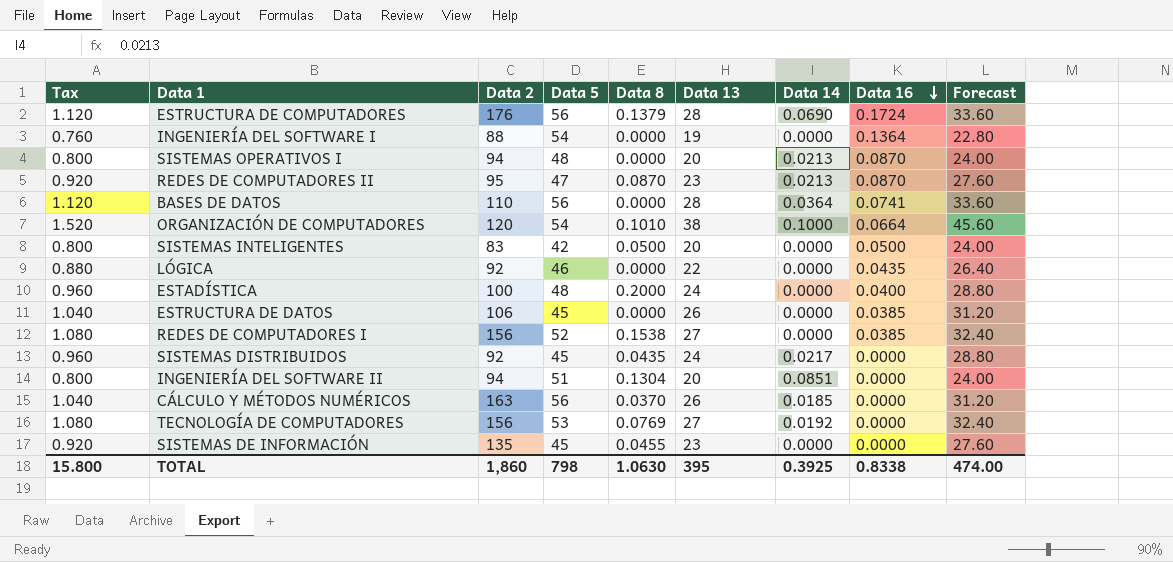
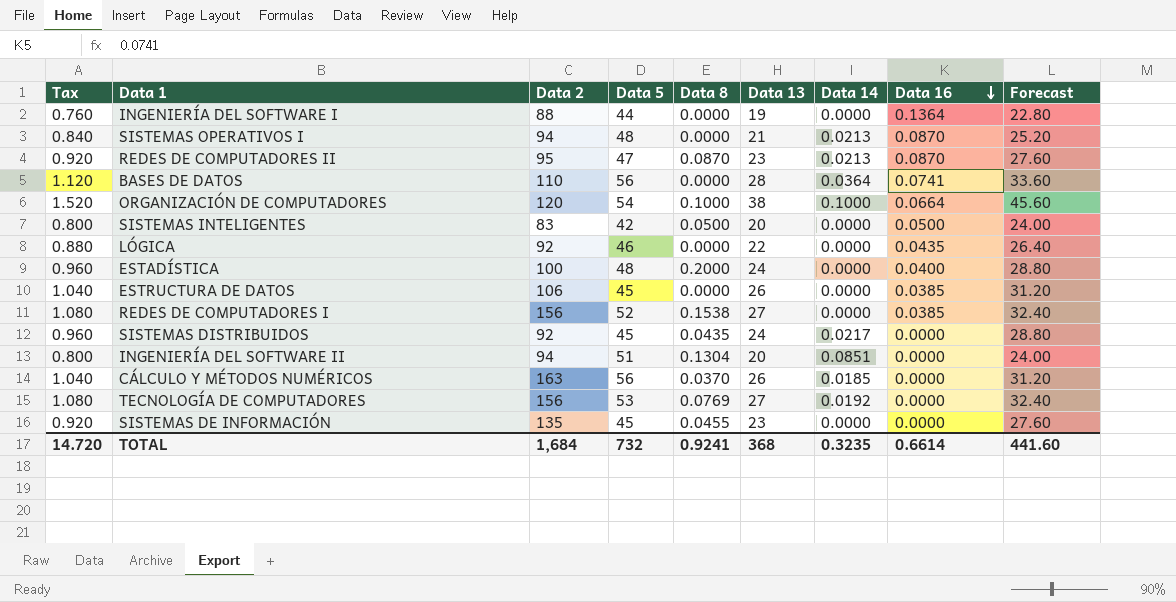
row ESTRUCTURA DE COMPUTADORES: 1.120 | 176 | 56 | 0.1379 | 28 | 0.0690 | 0.1724 | 33.60 -> none
INGENIERÍA DEL SOFTWARE I | Data 5: 54 -> 44
SISTEMAS OPERATIVOS I | Tax: 0.800 -> 0.840
SISTEMAS OPERATIVOS I | Data 13: 20 -> 21
SISTEMAS OPERATIVOS I | Forecast: 24.00 -> 25.20
ORGANIZACIÓN DE COMPUTADORES | Data 8: 0.1010 -> 0.1000
TOTAL | Tax: 15.800 -> 14.720
TOTAL | Data 2: 1,860 -> 1,684
TOTAL | Data 5: 798 -> 732
TOTAL | Data 8: 1.0630 -> 0.9241
TOTAL | Data 13: 395 -> 368
TOTAL | Data 14: 0.3925 -> 0.3235
TOTAL | Data 16: 0.8338 -> 0.6614
TOTAL | Forecast: 474.00 -> 441.60

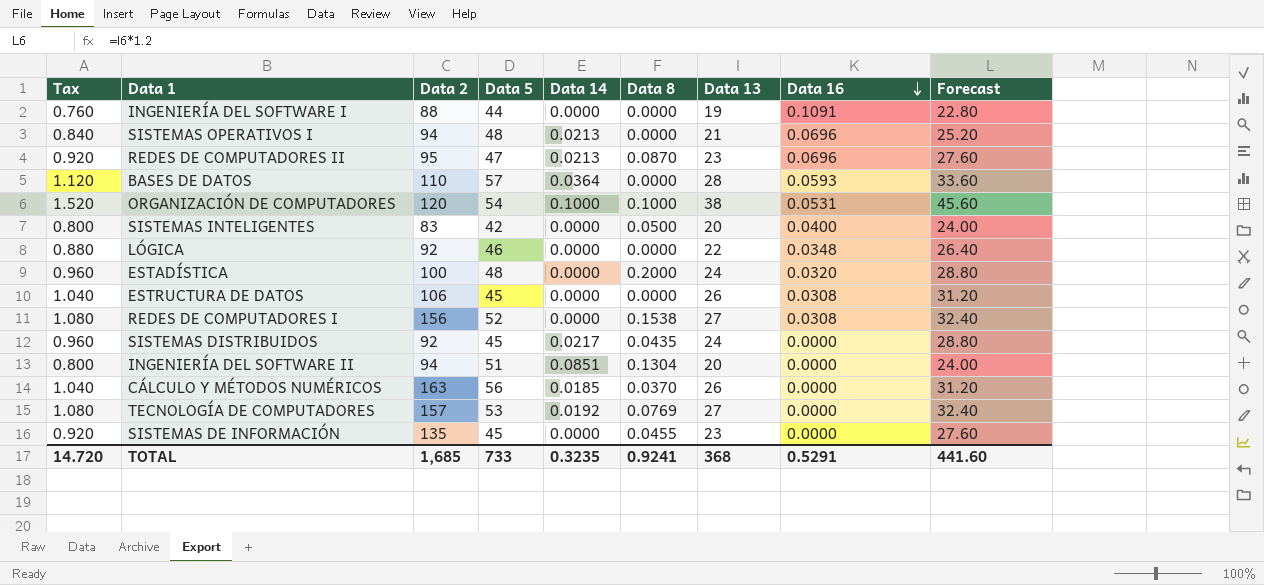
column Data 14 | position: 7 -> 5
INGENIERÍA DEL SOFTWARE I | Data 16: 0.1364 -> 0.1091
SISTEMAS OPERATIVOS I | Data 16: 0.0870 -> 0.0696
REDES DE COMPUTADORES II | Data 16: 0.0870 -> 0.0696
BASES DE DATOS | Data 5: 56 -> 57
BASES DE DATOS | Data 16: 0.0741 -> 0.0593
ORGANIZACIÓN DE COMPUTADORES | Data 16: 0.0664 -> 0.0531
SISTEMAS INTELIGENTES | Data 16: 0.0500 -> 0.0400
LÓGICA | Data 16: 0.0435 -> 0.0348
ESTADÍSTICA | Data 16: 0.0400 -> 0.0320
ESTRUCTURA DE DATOS | Data 16: 0.0385 -> 0.0308
REDES DE COMPUTADORES I | Data 16: 0.0385 -> 0.0308
TECNOLOGÍA DE COMPUTADORES | Data 2: 156 -> 157
TOTAL | Data 2: 1,684 -> 1,685
TOTAL | Data 5: 732 -> 733
TOTAL | Data 16: 0.6614 -> 0.5291

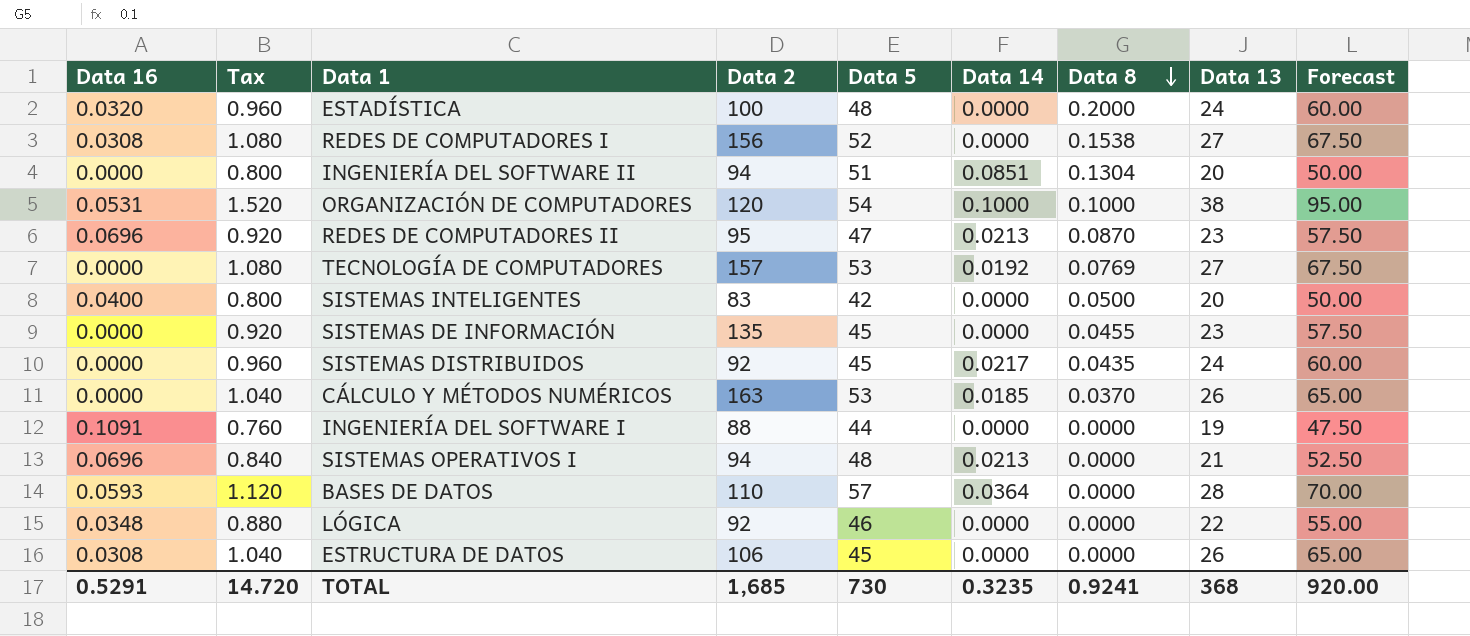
row order: Data 16 descending -> Data 8 descending
column Data 16 | position: 8 -> 1
column Forecast | formula: [Data 13] * 1.2 -> [Data 13] * 2.5
CÁLCULO Y MÉTODOS NUMÉRICOS | Data 5: 56 -> 53
TOTAL | Data 5: 733 -> 730
TOTAL | Forecast: 441.60 -> 920.00

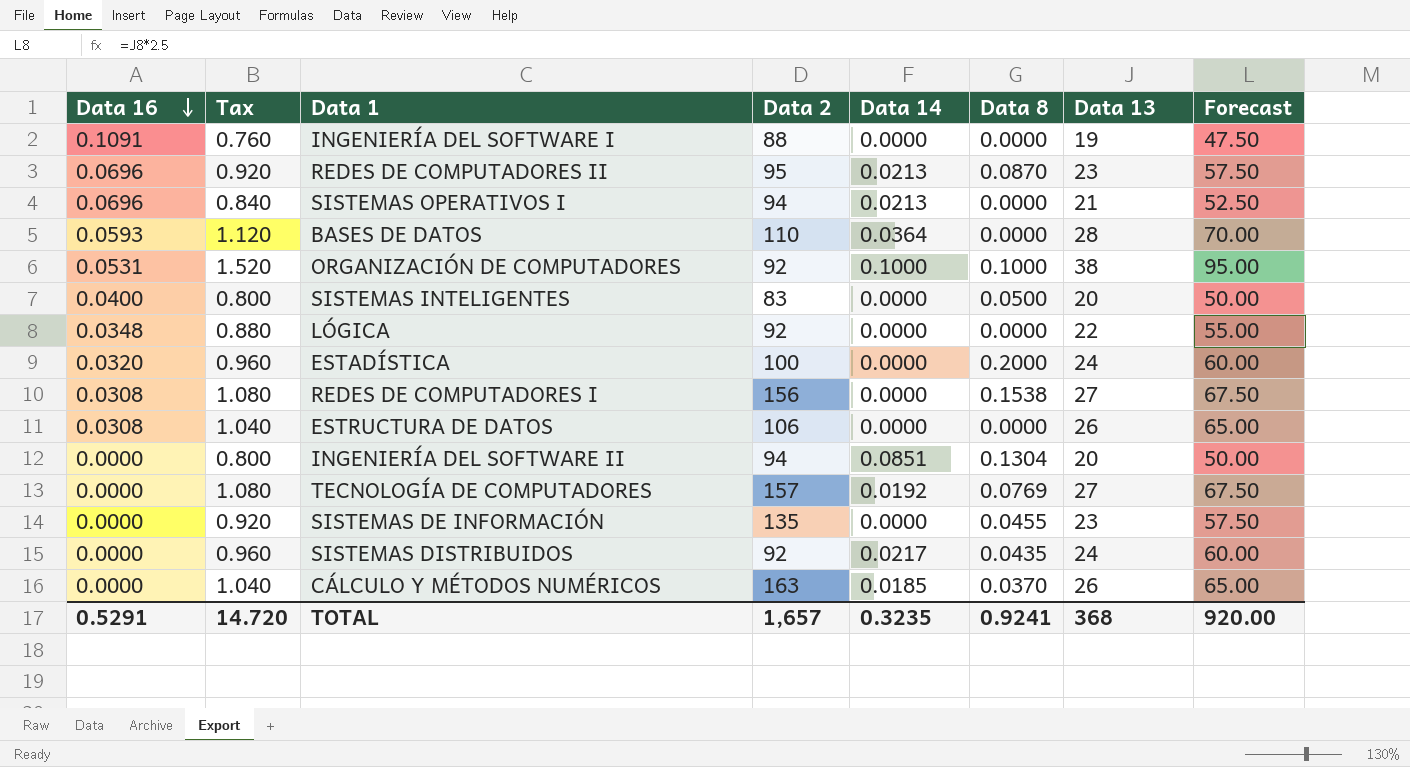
row order: Data 8 descending -> Data 16 descending
column Data 5 | position: 5 -> none
ORGANIZACIÓN DE COMPUTADORES | Data 2: 120 -> 92
TOTAL | Data 2: 1,685 -> 1,657

